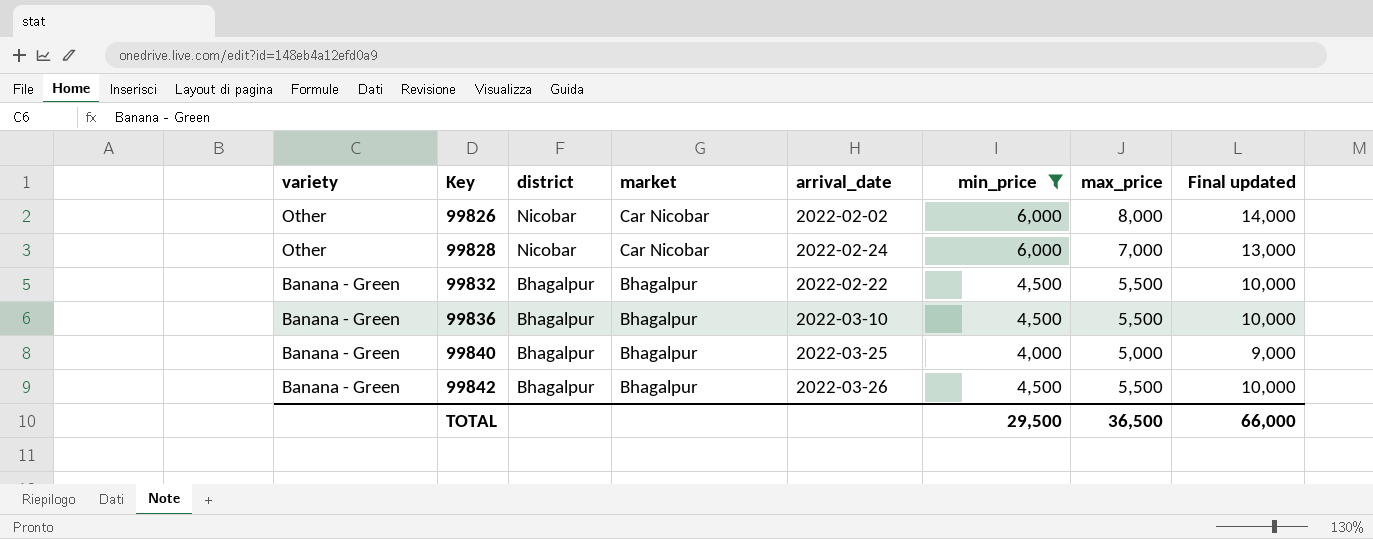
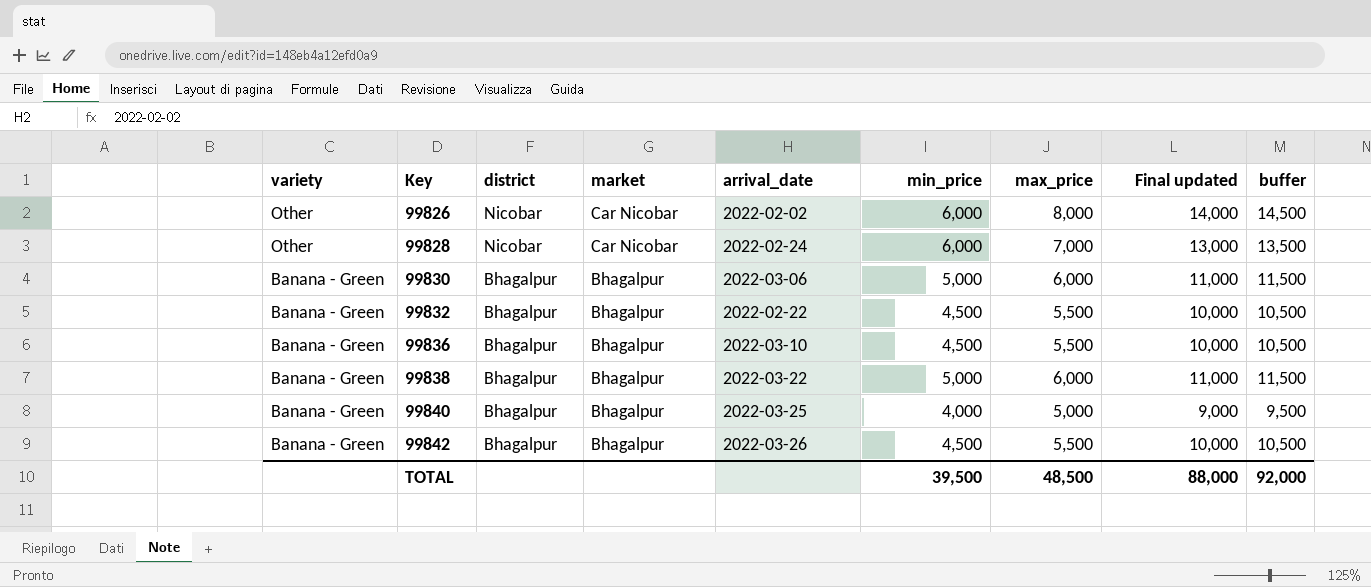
filter: min_price != 5,000 -> none
column buffer | formula: none -> [Final updated] + 500
TOTAL | min_price: 29,500 -> 39,500
TOTAL | max_price: 36,500 -> 48,500
TOTAL | Final updated: 66,000 -> 88,000

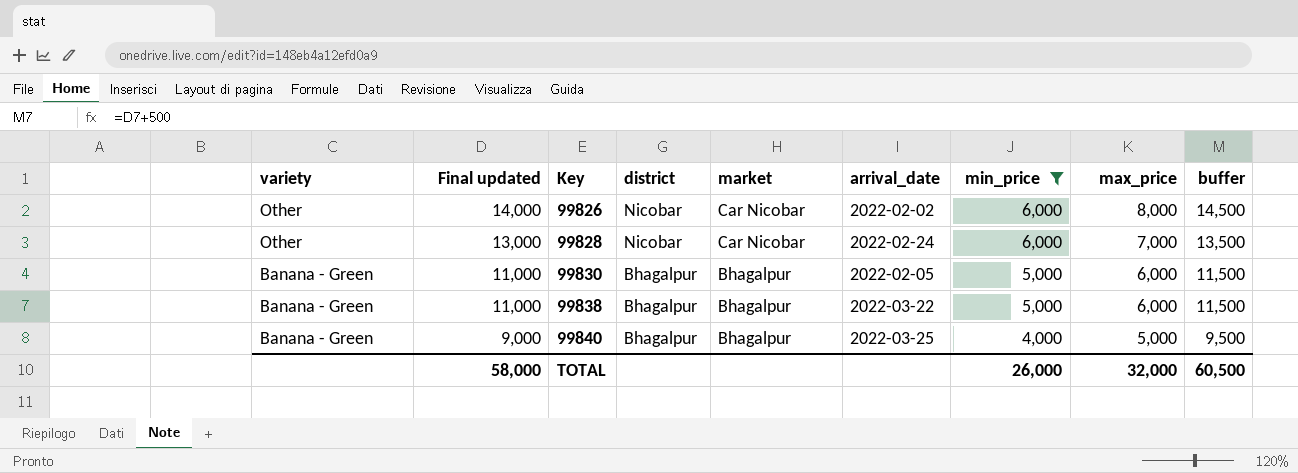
filter: none -> min_price != 4,500
column Final updated | position: 8 -> 2
99830 | arrival_date: 2022-03-06 -> 2022-02-05
TOTAL | Final updated: 88,000 -> 58,000
TOTAL | min_price: 39,500 -> 26,000
TOTAL | max_price: 48,500 -> 32,000
TOTAL | buffer: 92,000 -> 60,500

